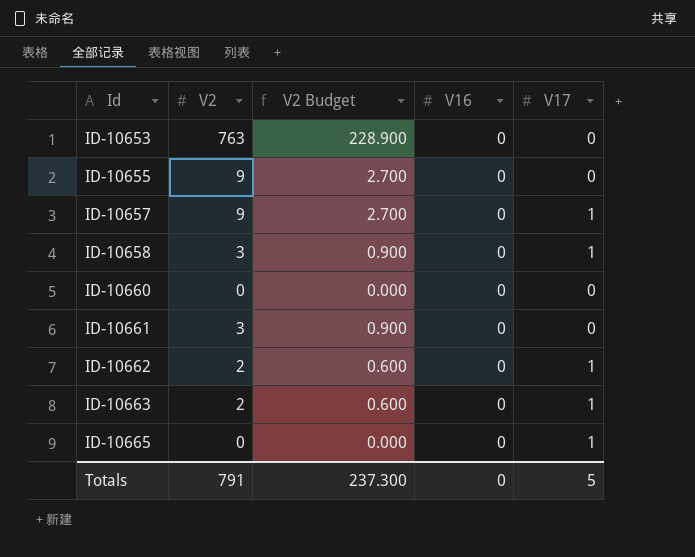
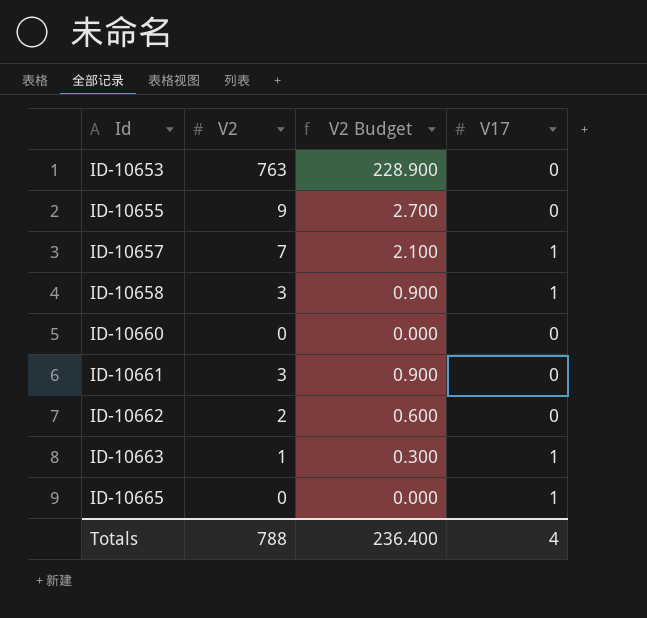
column V16 | position: 4 -> none
ID-10657 | V2: 9 -> 7
ID-10657 | V2 Budget: 2.700 -> 2.100
ID-10662 | V17: 1 -> 0
ID-10663 | V2: 2 -> 1
ID-10663 | V2 Budget: 0.600 -> 0.300
Totals | V2: 791 -> 788
Totals | V2 Budget: 237.300 -> 236.400
Totals | V17: 5 -> 4

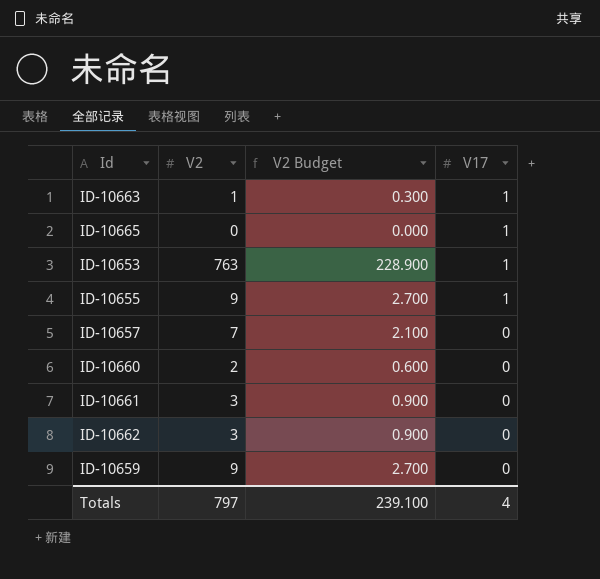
row order: Id ascending -> V17 descending
row ID-10658: 3 | 0.900 | 1 -> none
ID-10653 | V17: 0 -> 1
ID-10655 | V17: 0 -> 1
ID-10657 | V17: 1 -> 0
ID-10660 | V2: 0 -> 2
ID-10660 | V2 Budget: 0.000 -> 0.600
ID-10662 | V2: 2 -> 3
ID-10662 | V2 Budget: 0.600 -> 0.900
row ID-10659: none -> 9 | 2.700 | 0
Totals | V2: 788 -> 797
Totals | V2 Budget: 236.400 -> 239.100

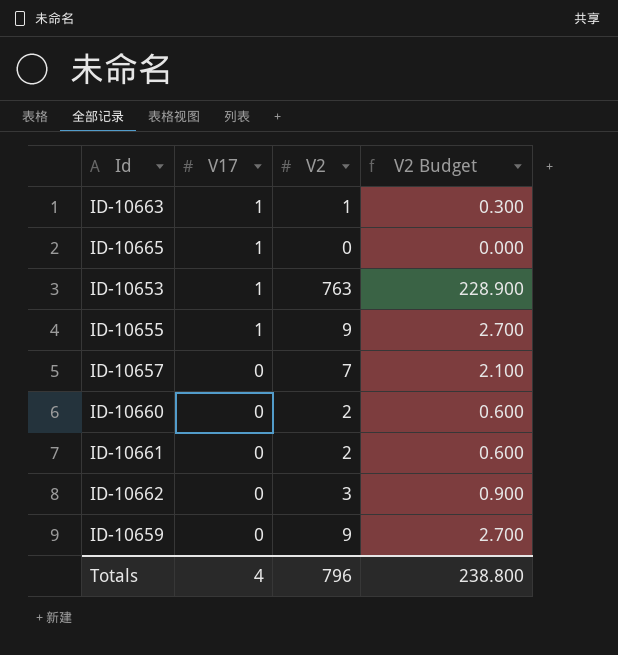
column V17 | position: 4 -> 2
ID-10661 | V2: 3 -> 2
ID-10661 | V2 Budget: 0.900 -> 0.600
Totals | V2: 797 -> 796
Totals | V2 Budget: 239.100 -> 238.800

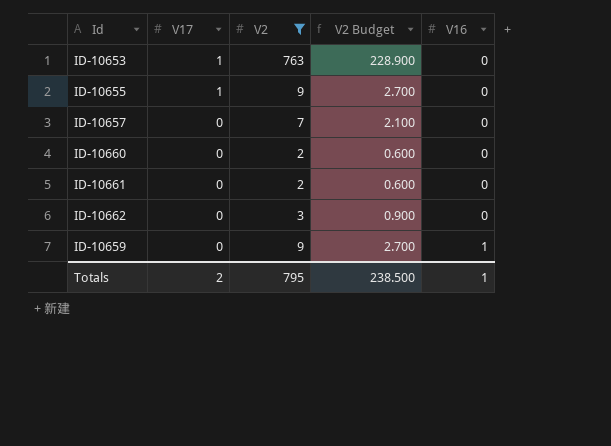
filter: none -> V2 >= 2
column V16 | position: none -> 5
Totals | V17: 4 -> 2
Totals | V2: 796 -> 795
Totals | V2 Budget: 238.800 -> 238.500

